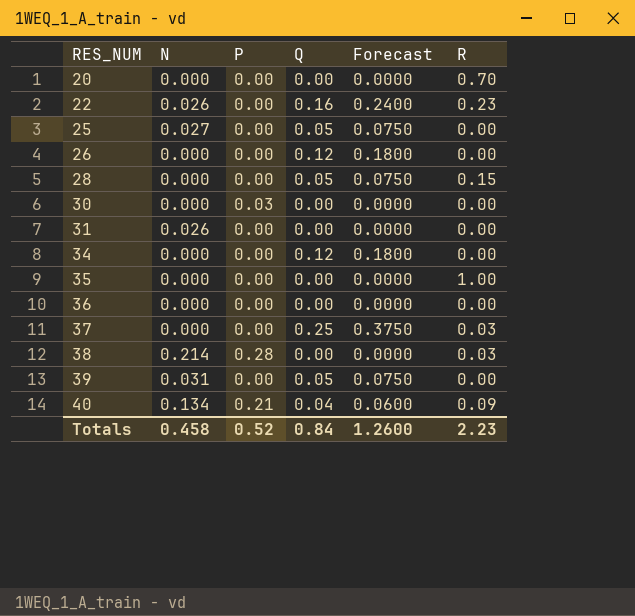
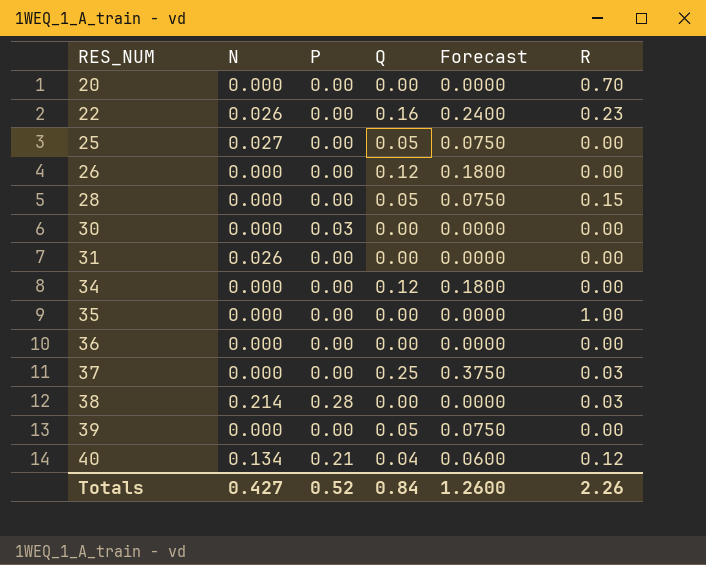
39 | N: 0.031 -> 0.000
40 | R: 0.09 -> 0.12
Totals | N: 0.458 -> 0.427
Totals | R: 2.23 -> 2.26

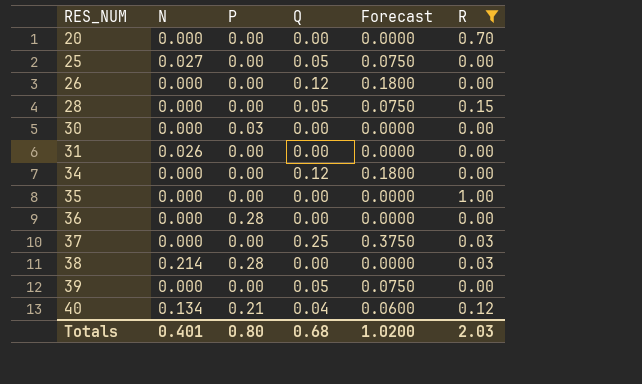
filter: none -> R != 0.23
36 | P: 0.00 -> 0.28
Totals | N: 0.427 -> 0.401
Totals | P: 0.52 -> 0.80
Totals | Q: 0.84 -> 0.68
Totals | Forecast: 1.2600 -> 1.0200
Totals | R: 2.26 -> 2.03

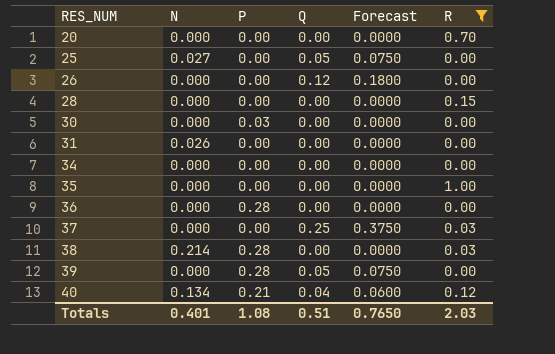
28 | Q: 0.05 -> 0.00
28 | Forecast: 0.0750 -> 0.0000
34 | Q: 0.12 -> 0.00
34 | Forecast: 0.1800 -> 0.0000
39 | P: 0.00 -> 0.28
Totals | P: 0.80 -> 1.08
Totals | Q: 0.68 -> 0.51
Totals | Forecast: 1.0200 -> 0.7650

